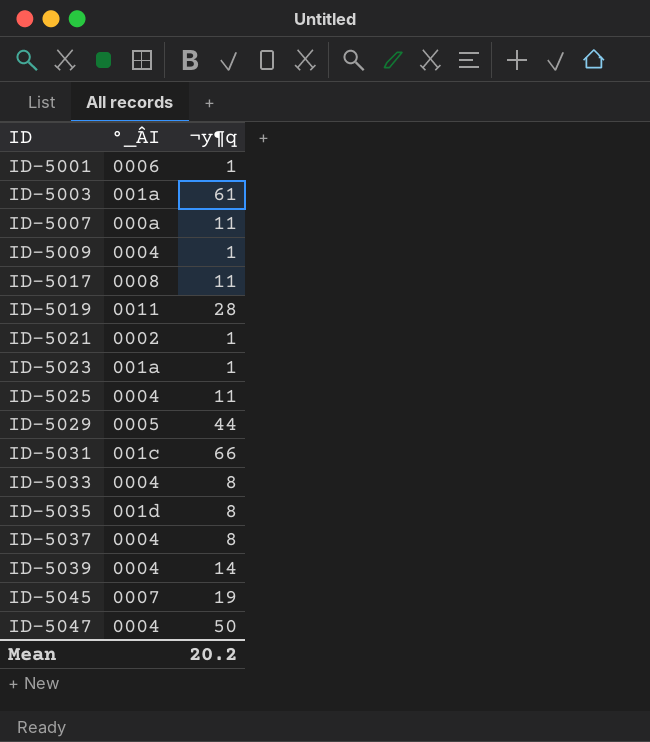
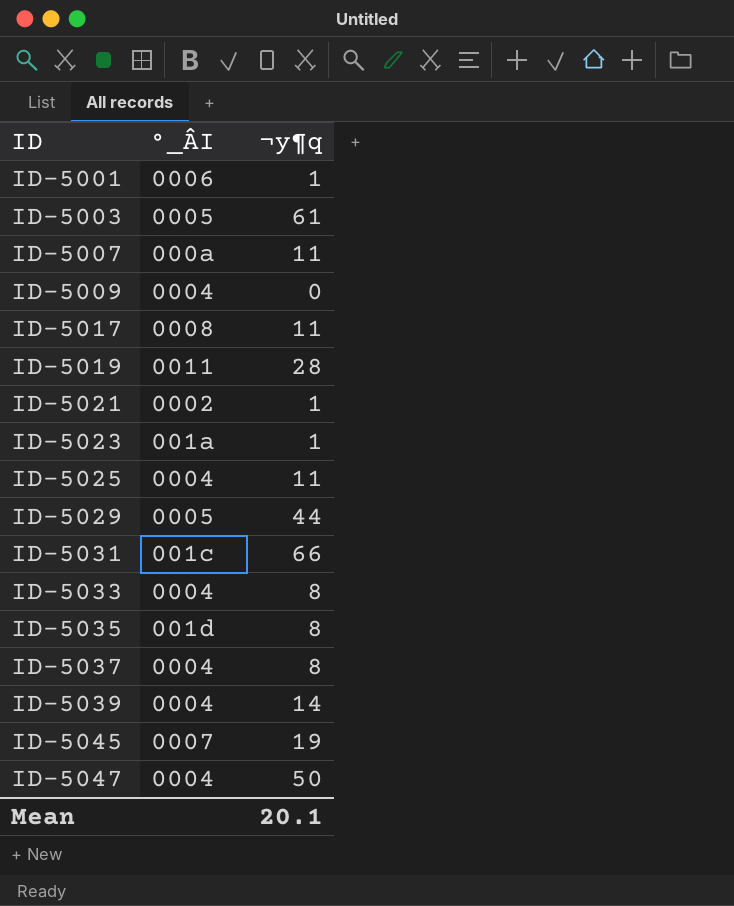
ID-5003 | °_ÂI: 001a -> 0005
ID-5009 | ¬y¶q: 1 -> 0
Mean | ¬y¶q: 20.2 -> 20.1

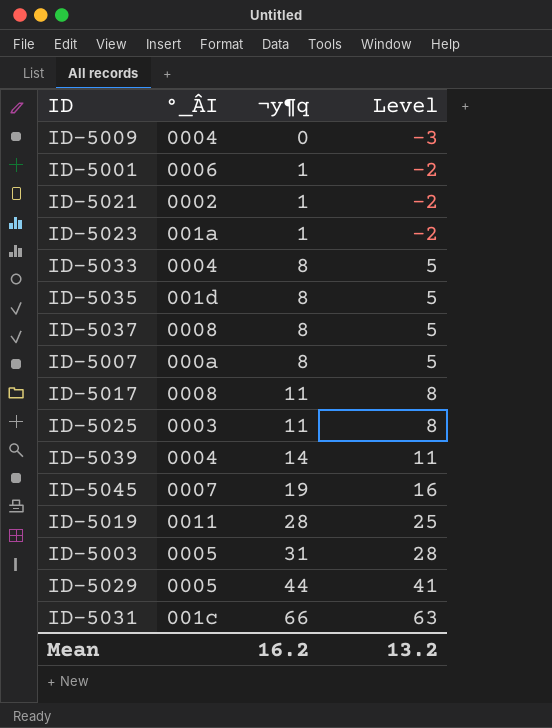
row order: ID ascending -> ¬y¶q ascending
column Level | formula: none -> [¬y¶q] - 3
row ID-5047: 0004 | 50 -> none
ID-5037 | °_ÂI: 0004 -> 0008
ID-5007 | ¬y¶q: 11 -> 8
ID-5025 | °_ÂI: 0004 -> 0003
ID-5003 | ¬y¶q: 61 -> 31
Mean | ¬y¶q: 20.1 -> 16.2

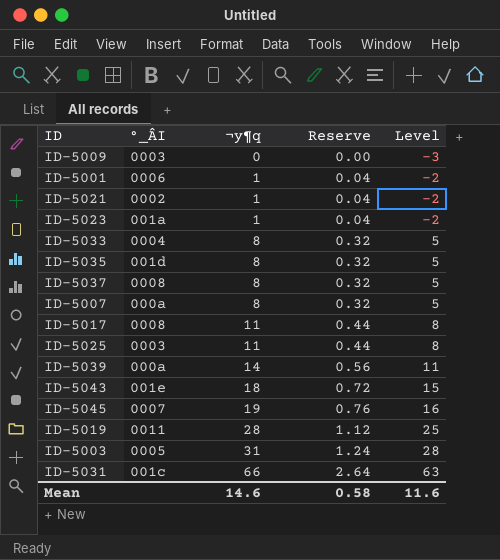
column Reserve | formula: none -> [¬y¶q] * 0.04
row ID-5029: 0005 | 44 | 41 -> none
ID-5009 | °_ÂI: 0004 -> 0003
ID-5039 | °_ÂI: 0004 -> 000a
row ID-5043: none -> 001e | 18 | 0.72 | 15
Mean | ¬y¶q: 16.2 -> 14.6
Mean | Level: 13.2 -> 11.6

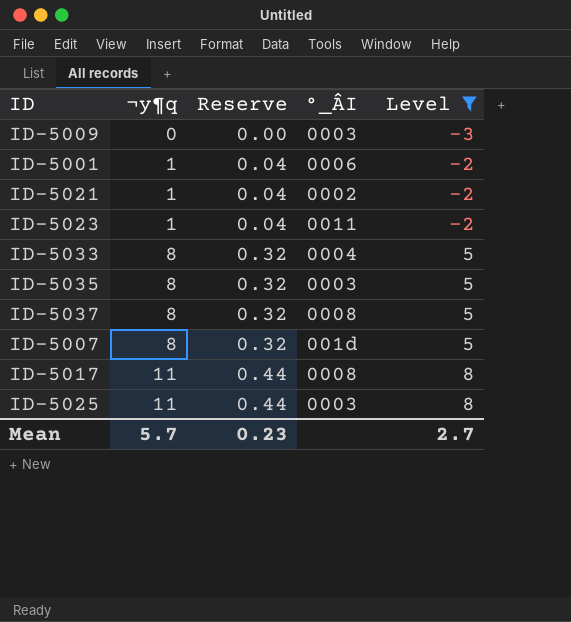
filter: none -> Level <= 8
column °_ÂI | position: 2 -> 4
ID-5023 | °_ÂI: 001a -> 0011
ID-5035 | °_ÂI: 001d -> 0003
ID-5007 | °_ÂI: 000a -> 001d
Mean | ¬y¶q: 14.6 -> 5.7
Mean | Reserve: 0.58 -> 0.23
Mean | Level: 11.6 -> 2.7

